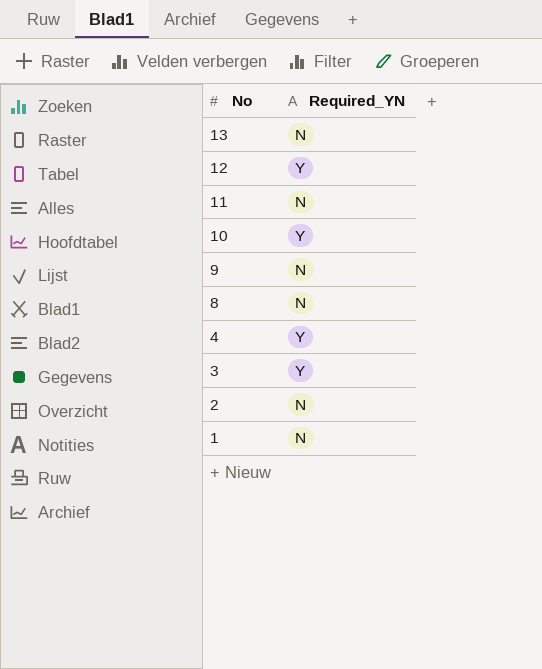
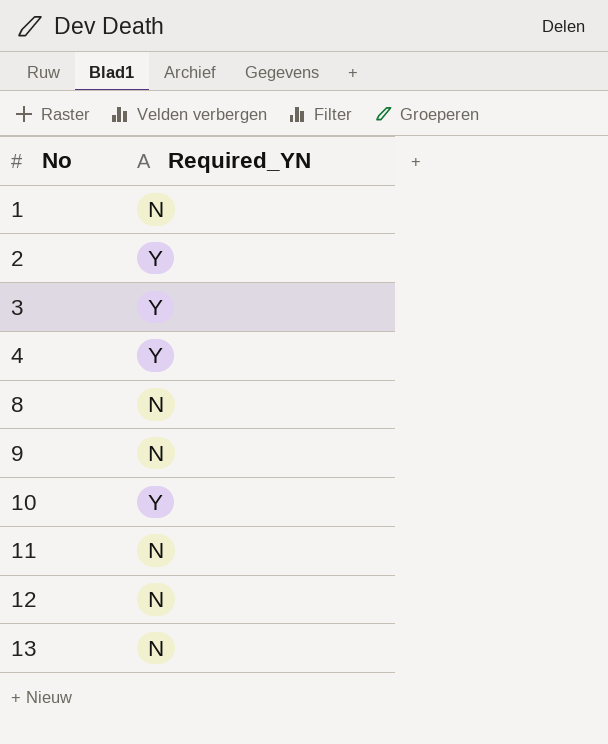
row order: No descending -> No ascending
2 | Required_YN: N -> Y
12 | Required_YN: Y -> N

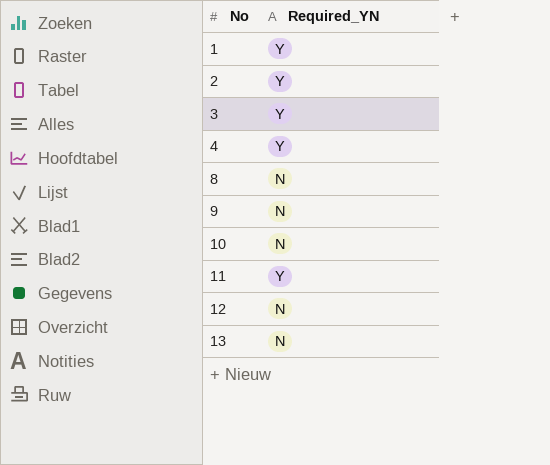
1 | Required_YN: N -> Y
10 | Required_YN: Y -> N
11 | Required_YN: N -> Y

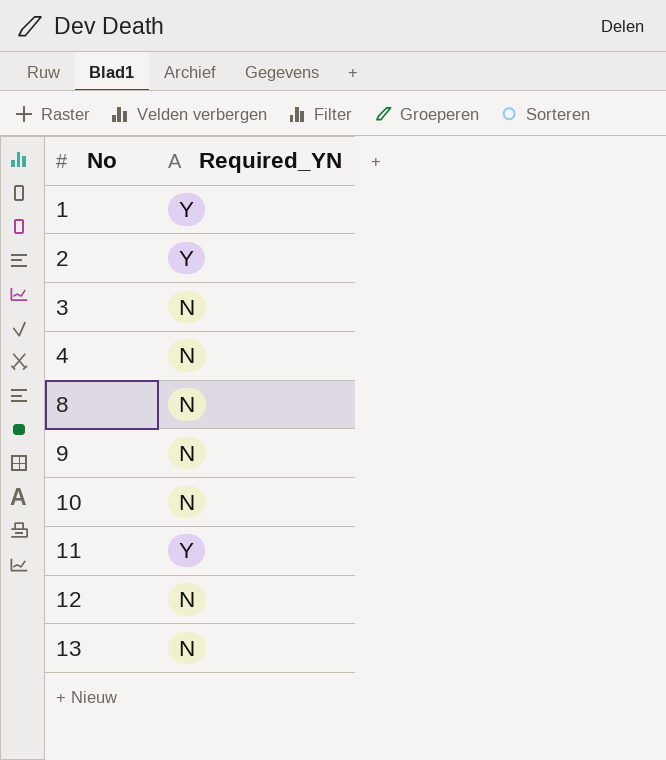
3 | Required_YN: Y -> N
4 | Required_YN: Y -> N

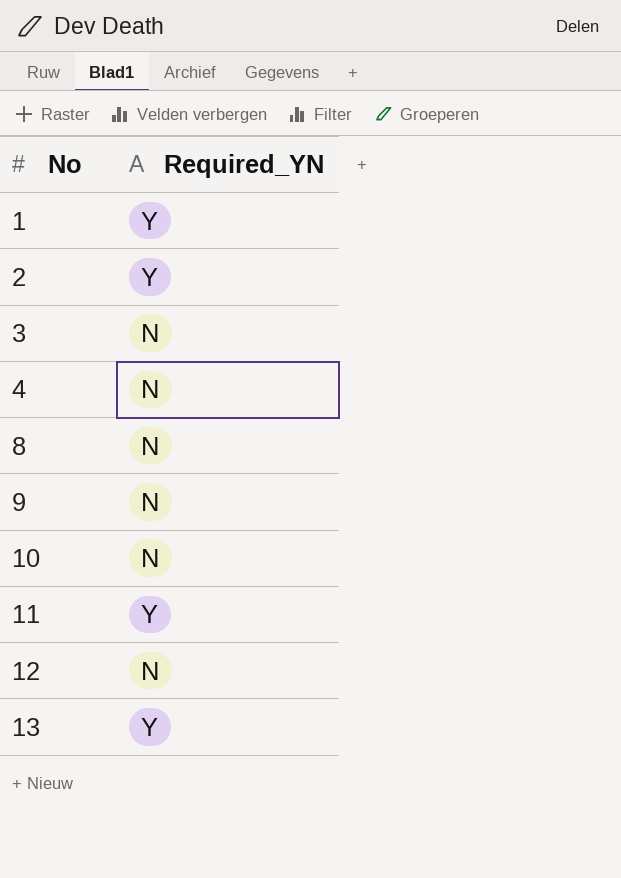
13 | Required_YN: N -> Y

